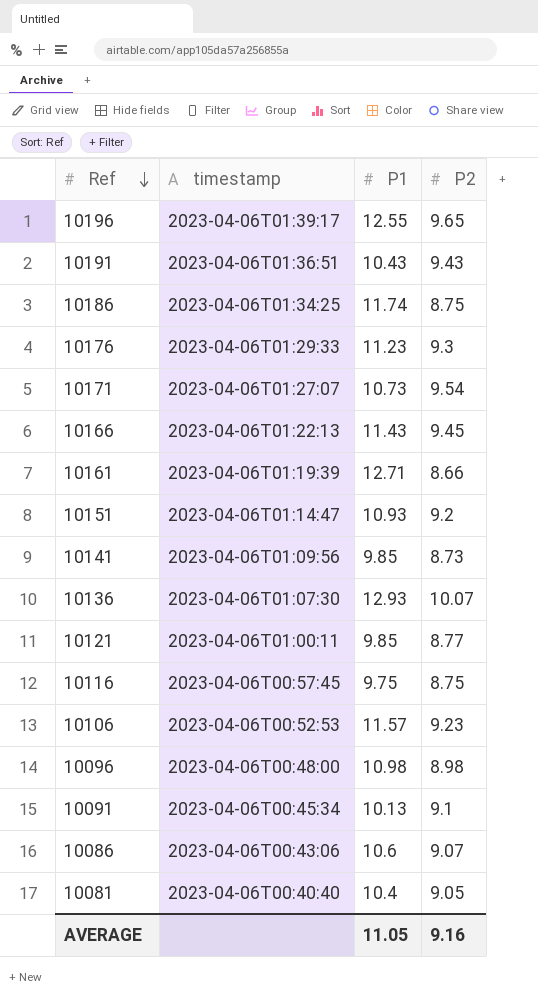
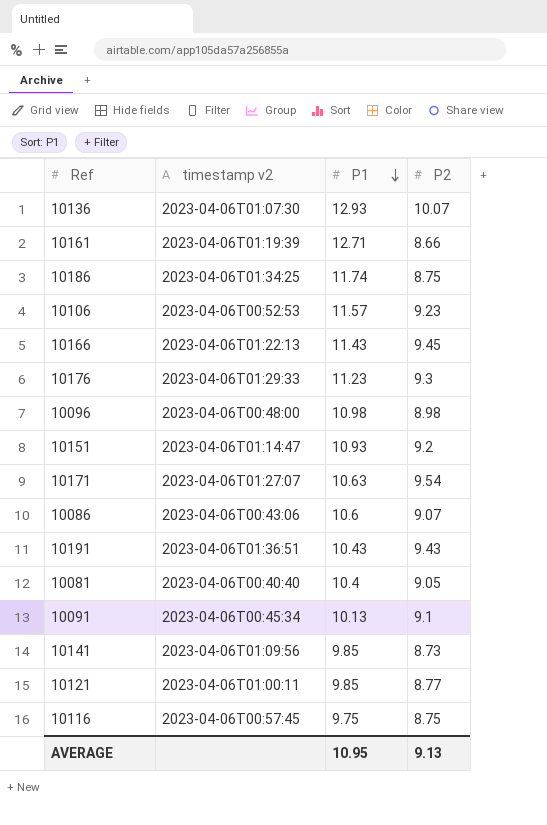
row order: Ref descending -> P1 descending
column name: timestamp -> timestamp v2
row 10196: 2023-04-06T01:39:17 | 12.55 | 9.65 -> none
10171 | P1: 10.73 -> 10.63
AVERAGE | P1: 11.05 -> 10.95
AVERAGE | P2: 9.16 -> 9.13

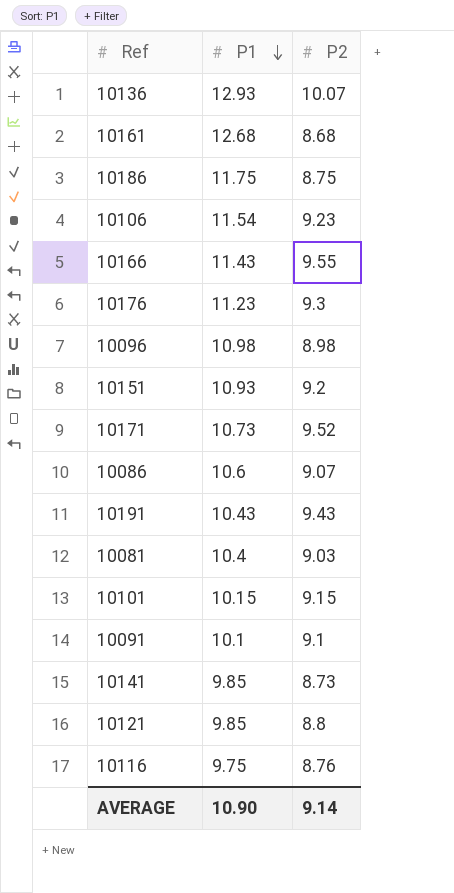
column timestamp v2 | position: 2 -> none
10161 | P1: 12.71 -> 12.68
10161 | P2: 8.66 -> 8.68
10186 | P1: 11.74 -> 11.75
10106 | P1: 11.57 -> 11.54
10166 | P2: 9.45 -> 9.55
10171 | P1: 10.63 -> 10.73
10171 | P2: 9.54 -> 9.52
10081 | P2: 9.05 -> 9.03
row 10101: none -> 10.15 | 9.15
10091 | P1: 10.13 -> 10.1
10121 | P2: 8.77 -> 8.8
10116 | P2: 8.75 -> 8.76
AVERAGE | P1: 10.95 -> 10.90
AVERAGE | P2: 9.13 -> 9.14

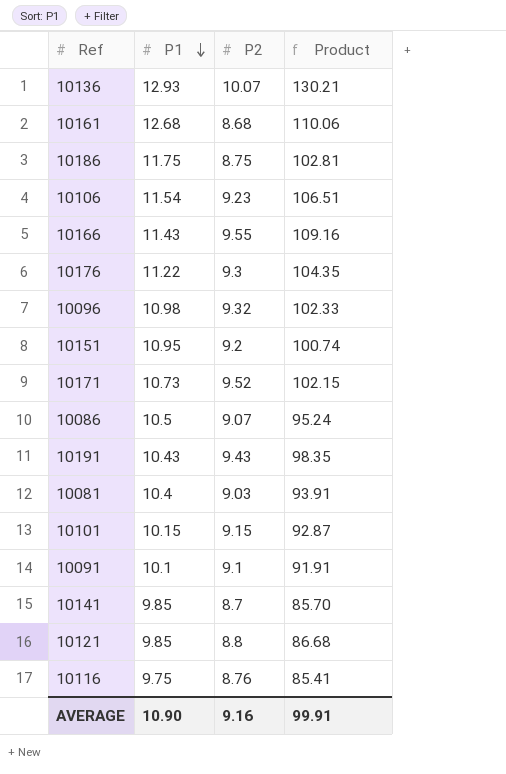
column Product | formula: none -> [P1] * [P2]
10176 | P1: 11.23 -> 11.22
10096 | P2: 8.98 -> 9.32
10151 | P1: 10.93 -> 10.95
10086 | P1: 10.6 -> 10.5
10141 | P2: 8.73 -> 8.7
AVERAGE | P2: 9.14 -> 9.16

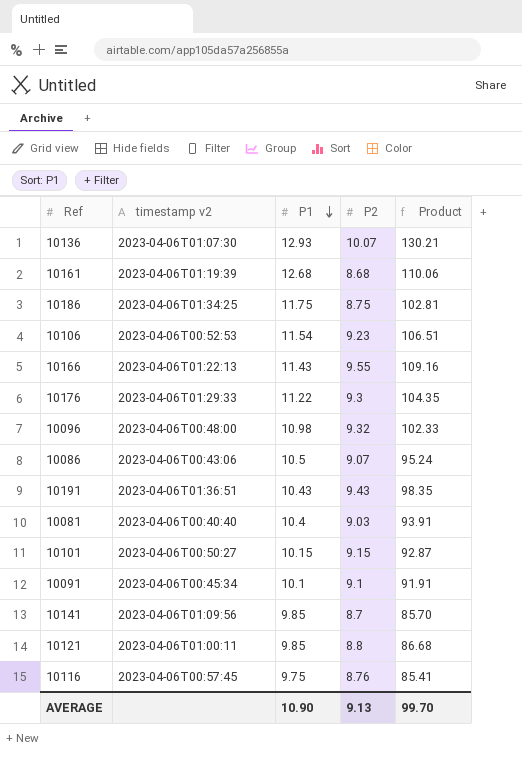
column timestamp v2 | position: none -> 2
row 10151: 10.95 | 9.2 | 100.74 -> none
row 10171: 10.73 | 9.52 | 102.15 -> none
AVERAGE | P2: 9.16 -> 9.13
AVERAGE | Product: 99.91 -> 99.70

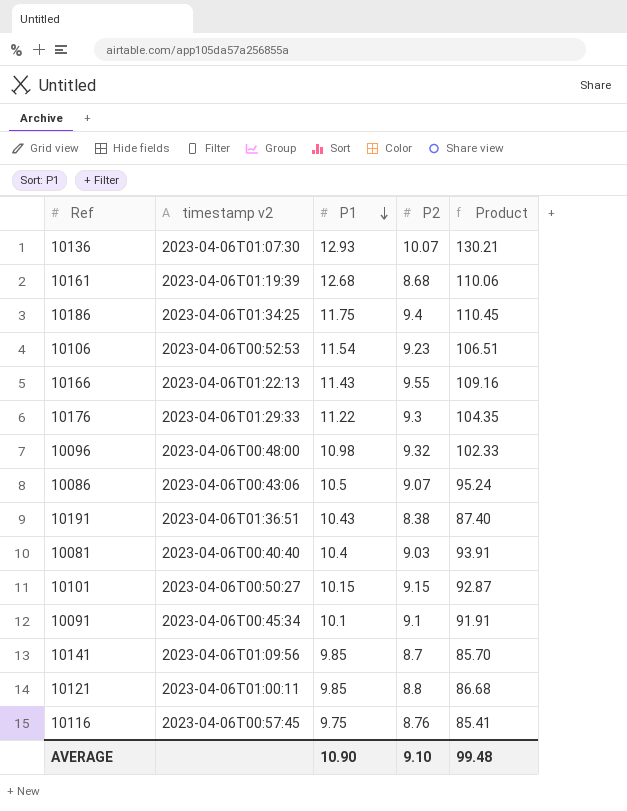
10186 | P2: 8.75 -> 9.4
10186 | Product: 102.81 -> 110.45
10191 | P2: 9.43 -> 8.38
10191 | Product: 98.35 -> 87.40
AVERAGE | P2: 9.13 -> 9.10
AVERAGE | Product: 99.70 -> 99.48

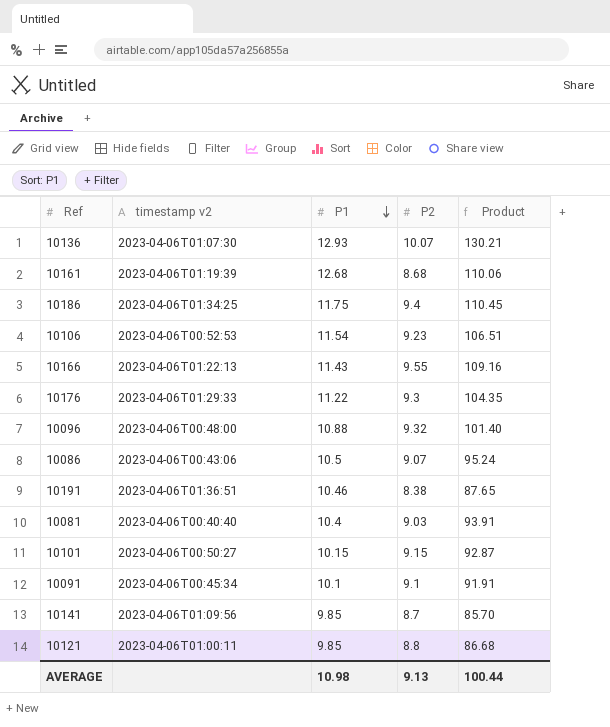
row 10116: 2023-04-06T00:57:45 | 9.75 | 8.76 | 85.41 -> none
10096 | P1: 10.98 -> 10.88
10096 | Product: 102.33 -> 101.40
10191 | P1: 10.43 -> 10.46
10191 | Product: 87.40 -> 87.65
AVERAGE | P1: 10.90 -> 10.98
AVERAGE | P2: 9.10 -> 9.13
AVERAGE | Product: 99.48 -> 100.44

